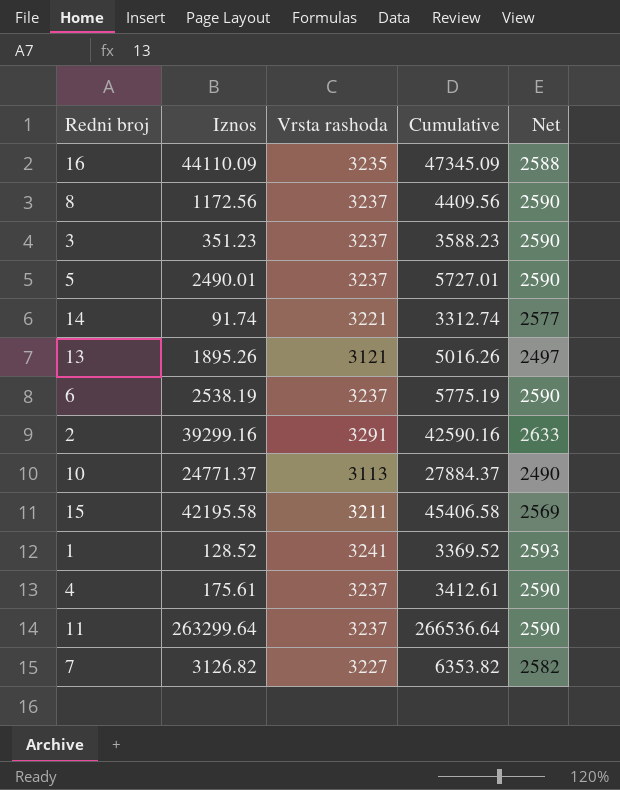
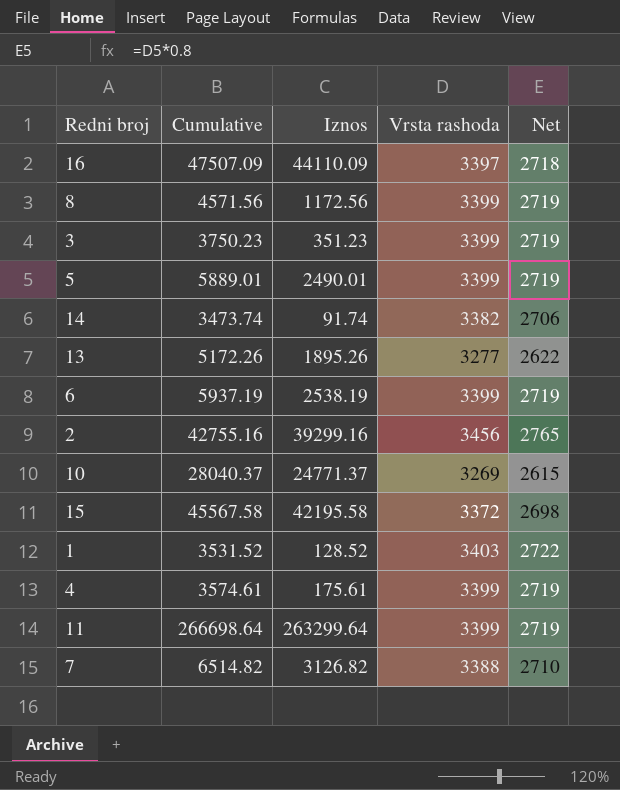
column Cumulative | position: 4 -> 2
16 | Cumulative: 47345.09 -> 47507.09
16 | Vrsta rashoda: 3235 -> 3397
16 | Net: 2588 -> 2718
8 | Cumulative: 4409.56 -> 4571.56
8 | Vrsta rashoda: 3237 -> 3399
8 | Net: 2590 -> 2719
3 | Cumulative: 3588.23 -> 3750.23
3 | Vrsta rashoda: 3237 -> 3399
3 | Net: 2590 -> 2719
5 | Cumulative: 5727.01 -> 5889.01
5 | Vrsta rashoda: 3237 -> 3399
5 | Net: 2590 -> 2719
14 | Cumulative: 3312.74 -> 3473.74
14 | Vrsta rashoda: 3221 -> 3382
14 | Net: 2577 -> 2706
13 | Cumulative: 5016.26 -> 5172.26
13 | Vrsta rashoda: 3121 -> 3277
13 | Net: 2497 -> 2622
6 | Cumulative: 5775.19 -> 5937.19
6 | Vrsta rashoda: 3237 -> 3399
6 | Net: 2590 -> 2719
2 | Cumulative: 42590.16 -> 42755.16
2 | Vrsta rashoda: 3291 -> 3456
2 | Net: 2633 -> 2765
10 | Cumulative: 27884.37 -> 28040.37
10 | Vrsta rashoda: 3113 -> 3269
10 | Net: 2490 -> 2615
15 | Cumulative: 45406.58 -> 45567.58
15 | Vrsta rashoda: 3211 -> 3372
15 | Net: 2569 -> 2698
1 | Cumulative: 3369.52 -> 3531.52
1 | Vrsta rashoda: 3241 -> 3403
1 | Net: 2593 -> 2722
4 | Cumulative: 3412.61 -> 3574.61
4 | Vrsta rashoda: 3237 -> 3399
4 | Net: 2590 -> 2719
11 | Cumulative: 266536.64 -> 266698.64
11 | Vrsta rashoda: 3237 -> 3399
11 | Net: 2590 -> 2719
7 | Cumulative: 6353.82 -> 6514.82
7 | Vrsta rashoda: 3227 -> 3388
7 | Net: 2582 -> 2710

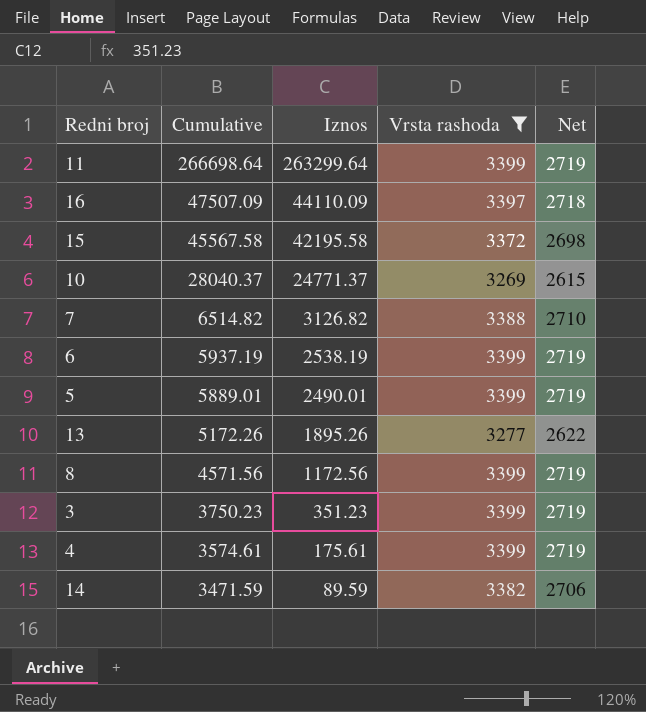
filter: none -> Vrsta rashoda <= 3399
row order: none -> Cumulative descending
14 | Cumulative: 3473.74 -> 3471.59
14 | Iznos: 91.74 -> 89.59

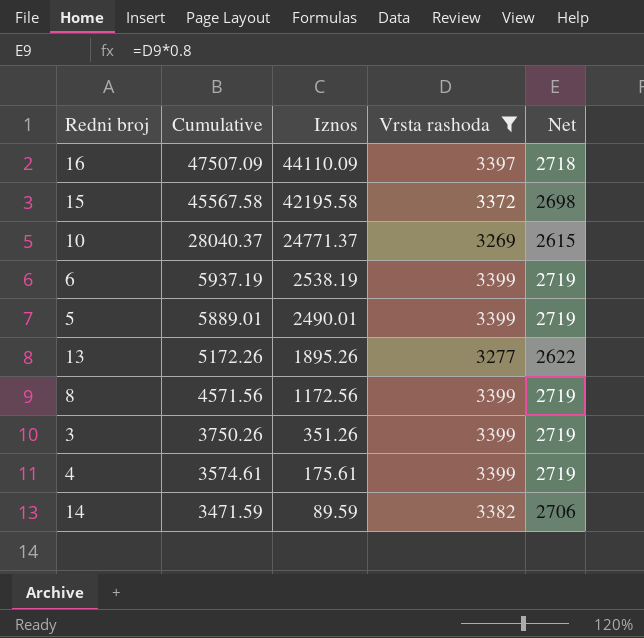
row 11: 266698.64 | 263299.64 | 3399 | 2719 -> none
row 7: 6514.82 | 3126.82 | 3388 | 2710 -> none
3 | Cumulative: 3750.23 -> 3750.26
3 | Iznos: 351.23 -> 351.26

